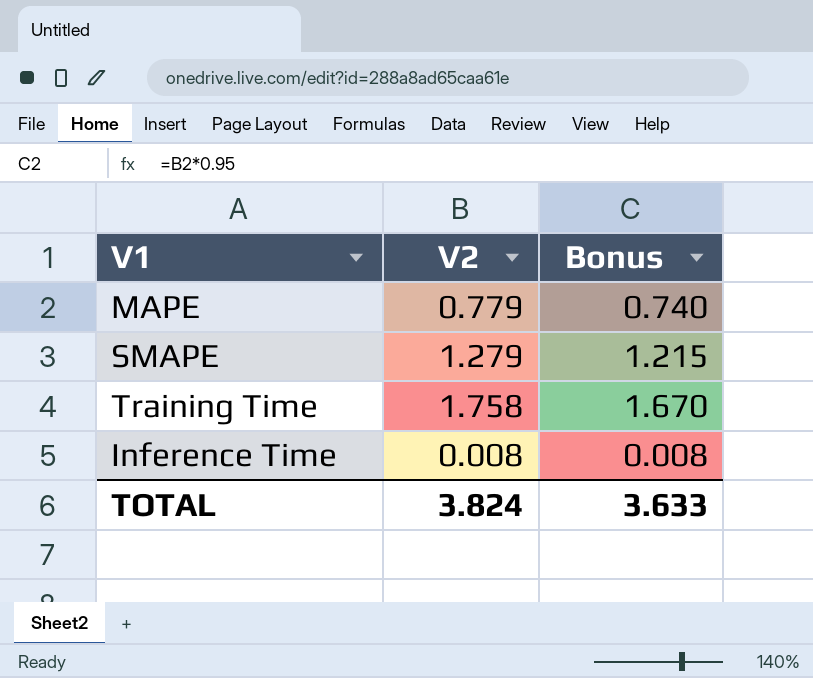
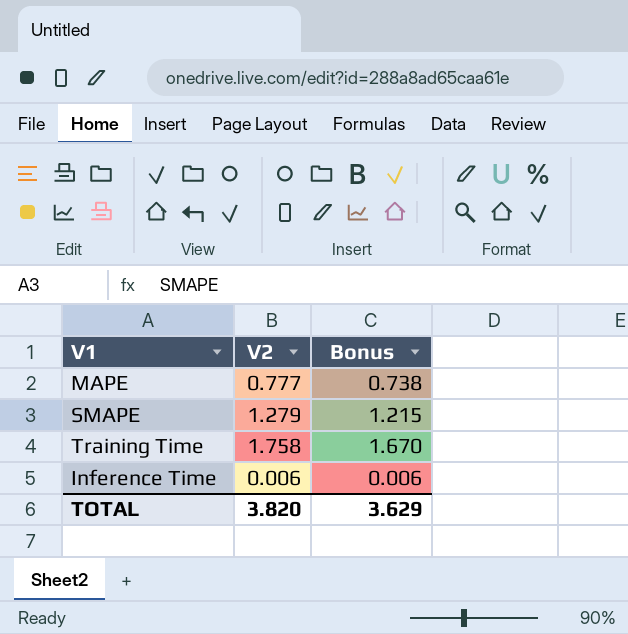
MAPE | V2: 0.779 -> 0.777
MAPE | Bonus: 0.740 -> 0.738
Inference Time | V2: 0.008 -> 0.006
Inference Time | Bonus: 0.008 -> 0.006
TOTAL | V2: 3.824 -> 3.820
TOTAL | Bonus: 3.633 -> 3.629

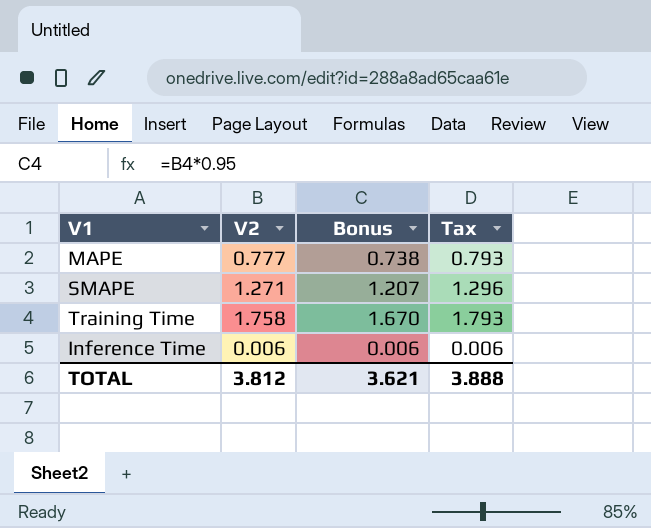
column Tax | formula: none -> [V2] * 1.02
SMAPE | V2: 1.279 -> 1.271
SMAPE | Bonus: 1.215 -> 1.207
TOTAL | V2: 3.820 -> 3.812
TOTAL | Bonus: 3.629 -> 3.621

